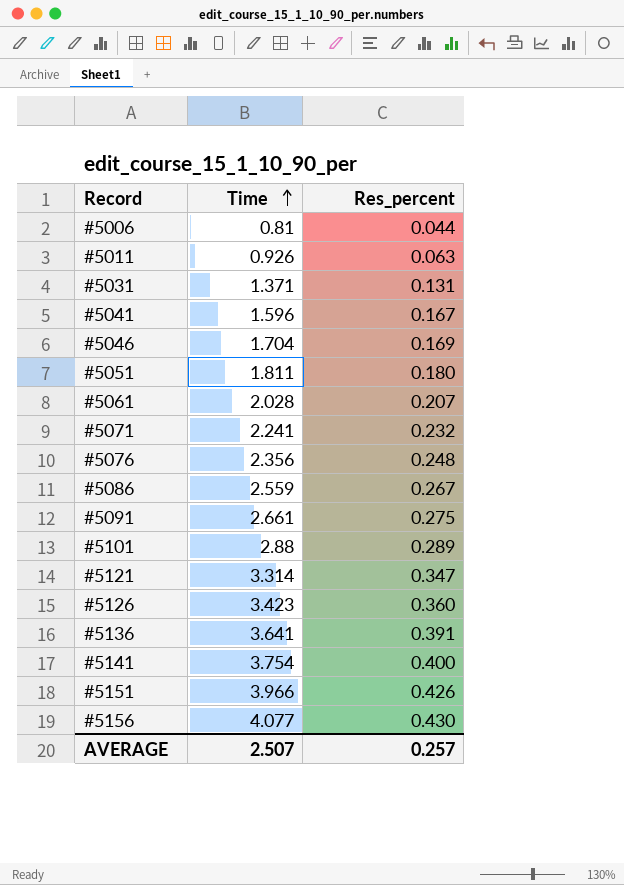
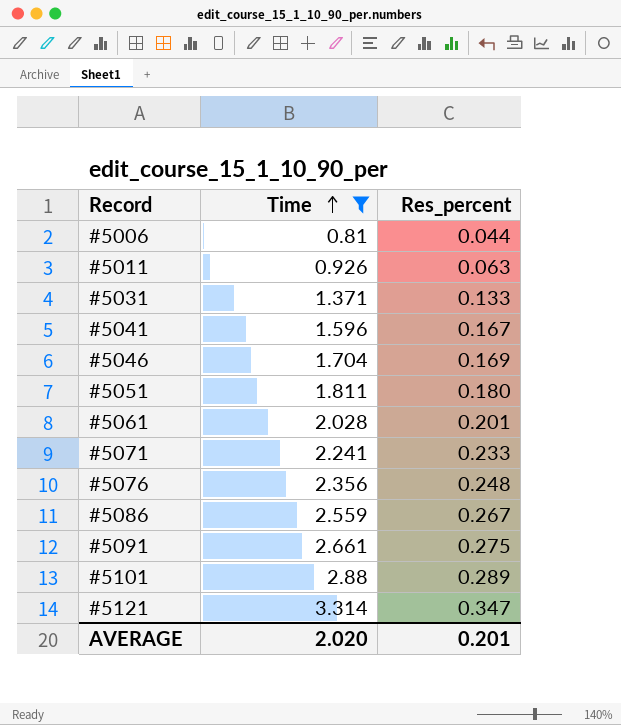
filter: none -> Time <= 3.314
#5031 | Res_percent: 0.131 -> 0.133
#5061 | Res_percent: 0.207 -> 0.201
#5071 | Res_percent: 0.232 -> 0.233
AVERAGE | Time: 2.507 -> 2.020
AVERAGE | Res_percent: 0.257 -> 0.201

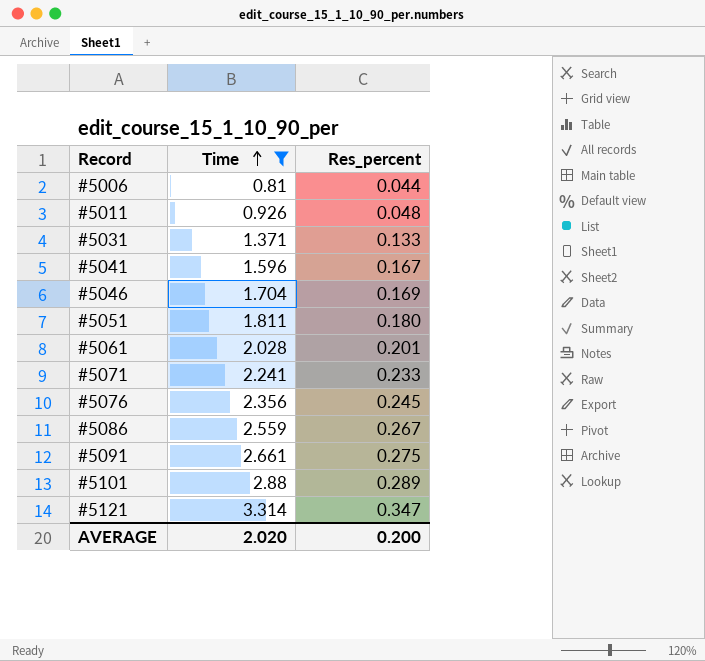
#5011 | Res_percent: 0.063 -> 0.048
#5076 | Res_percent: 0.248 -> 0.245
AVERAGE | Res_percent: 0.201 -> 0.200

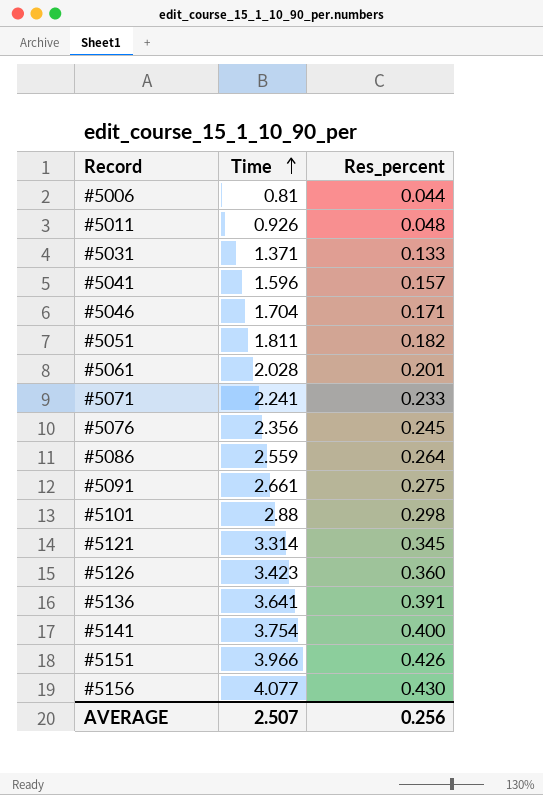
filter: Time <= 3.314 -> none
#5041 | Res_percent: 0.167 -> 0.157
#5046 | Res_percent: 0.169 -> 0.171
#5051 | Res_percent: 0.180 -> 0.182
#5086 | Res_percent: 0.267 -> 0.264
#5101 | Res_percent: 0.289 -> 0.298
#5121 | Res_percent: 0.347 -> 0.345
AVERAGE | Time: 2.020 -> 2.507
AVERAGE | Res_percent: 0.200 -> 0.256

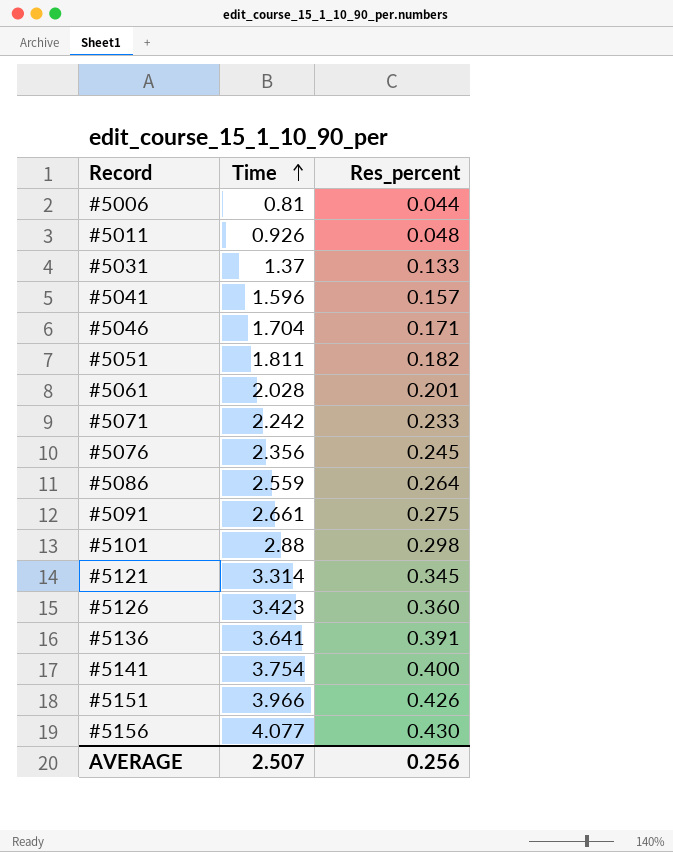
#5031 | Time: 1.371 -> 1.37
#5071 | Time: 2.241 -> 2.242

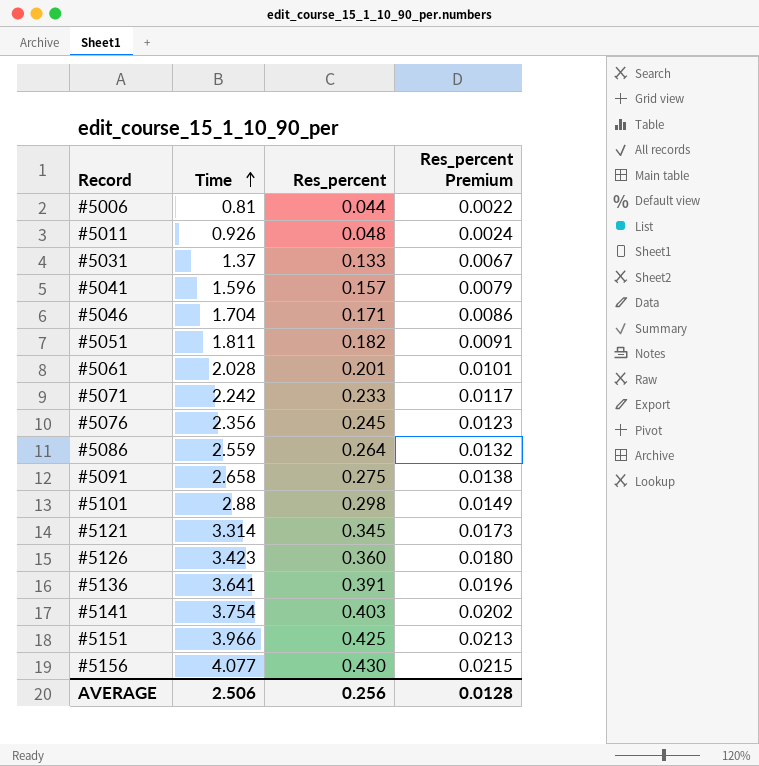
column Res_percent Premium | formula: none -> [Res_percent] * 0.05
#5091 | Time: 2.661 -> 2.658
#5141 | Res_percent: 0.400 -> 0.403
#5151 | Res_percent: 0.426 -> 0.425
AVERAGE | Time: 2.507 -> 2.506

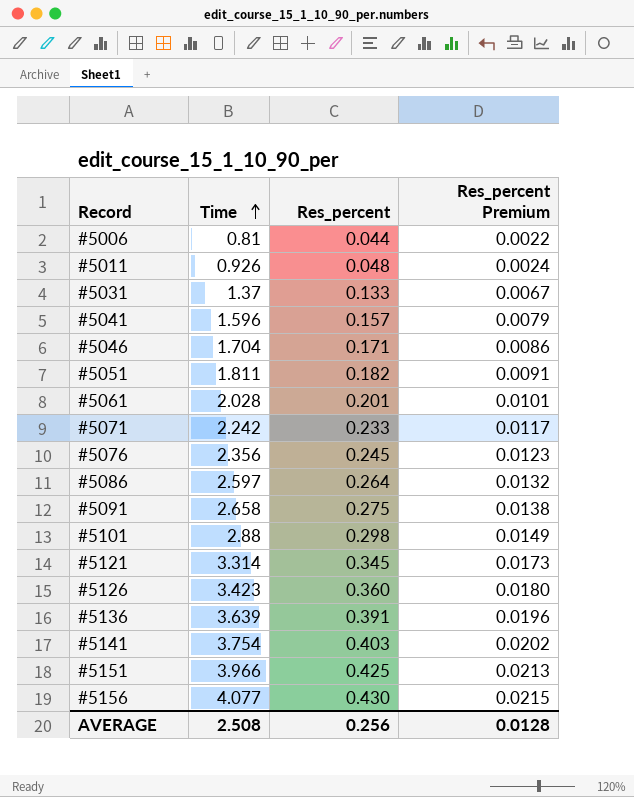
#5086 | Time: 2.559 -> 2.597
#5136 | Time: 3.641 -> 3.639
AVERAGE | Time: 2.506 -> 2.508

